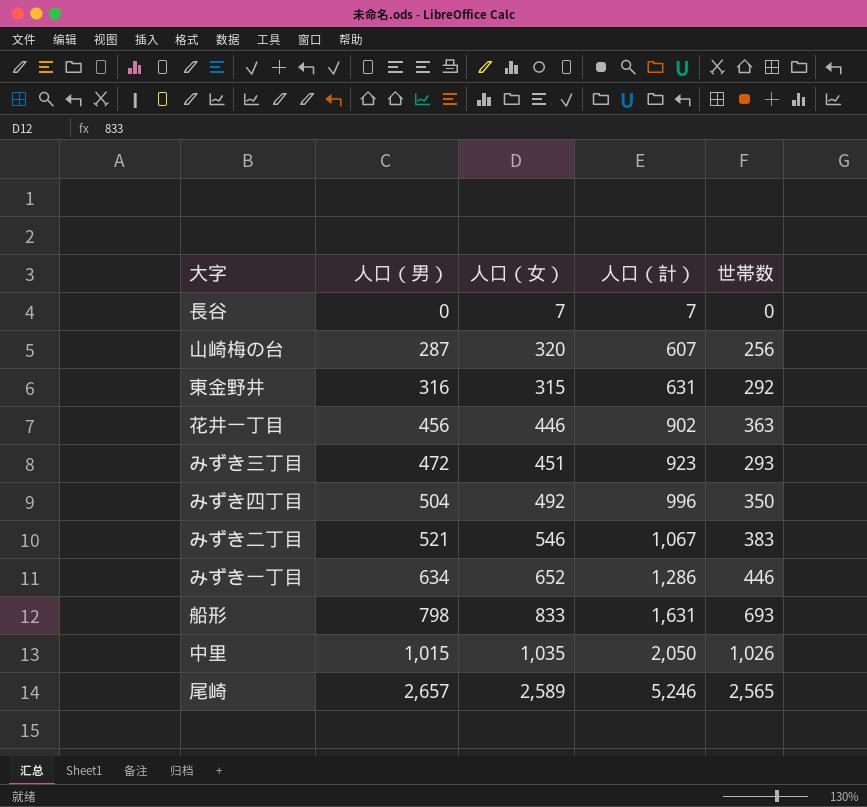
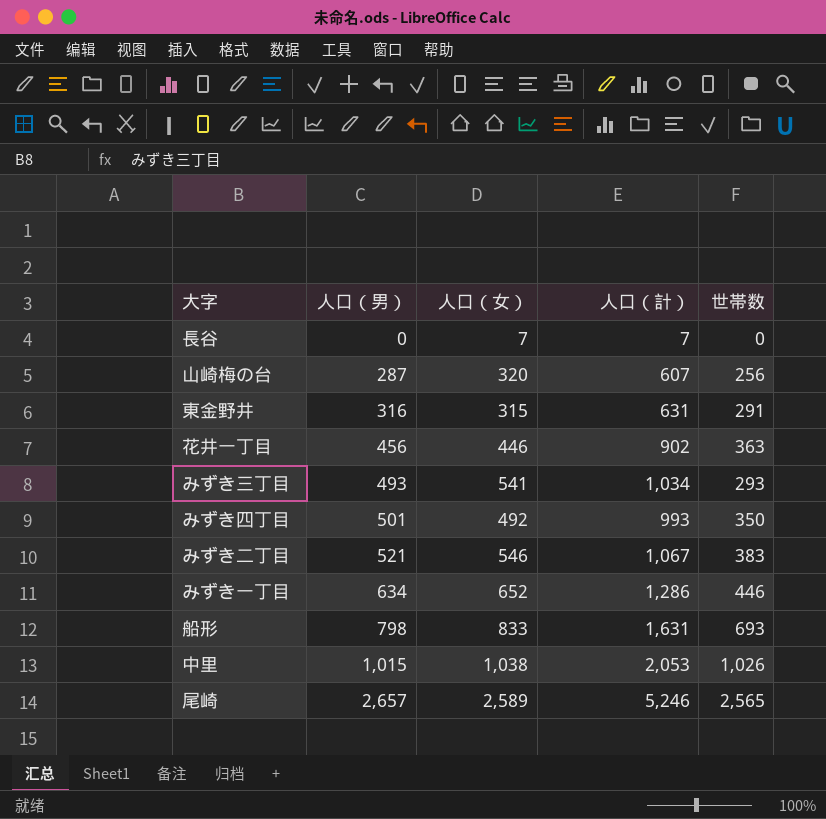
東金野井 | 世帯数: 292 -> 291
みずき三丁目 | 人口（男）: 472 -> 493
みずき三丁目 | 人口（女）: 451 -> 541
みずき三丁目 | 人口（計）: 923 -> 1,034
みずき四丁目 | 人口（男）: 504 -> 501
みずき四丁目 | 人口（計）: 996 -> 993
中里 | 人口（女）: 1,035 -> 1,038
中里 | 人口（計）: 2,050 -> 2,053

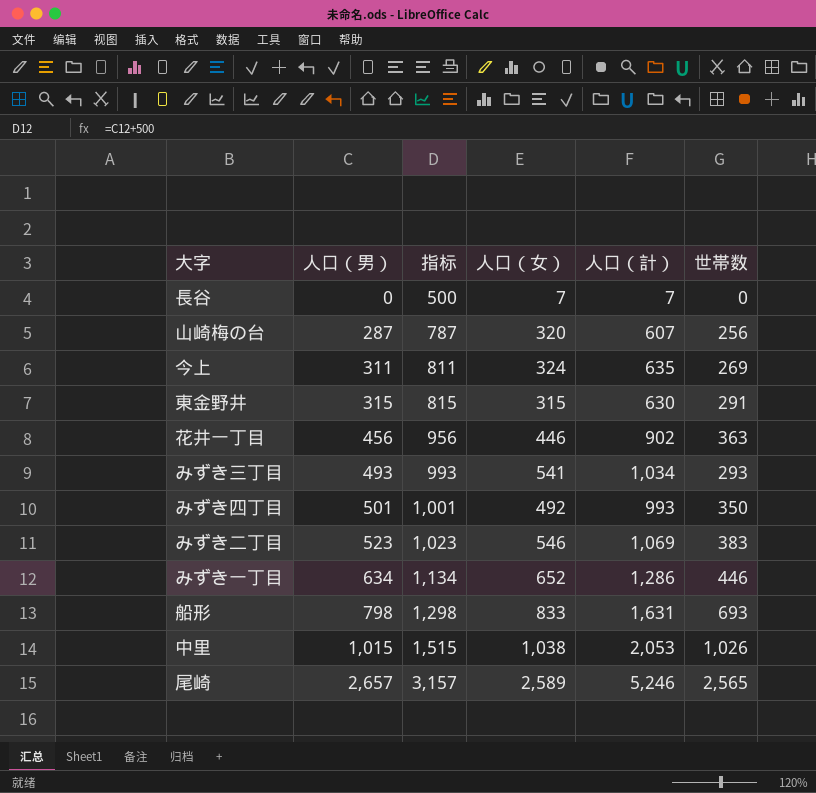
column 指标 | formula: none -> [人口（男）] + 500
row 今上: none -> 311 | 811 | 324 | 635 | 269
東金野井 | 人口（男）: 316 -> 315
東金野井 | 人口（計）: 631 -> 630
みずき二丁目 | 人口（男）: 521 -> 523
みずき二丁目 | 人口（計）: 1,067 -> 1,069

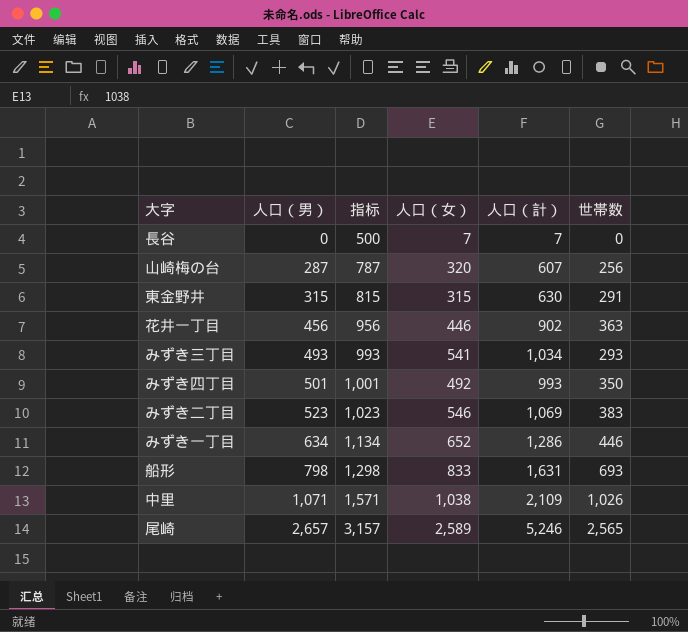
row 今上: 311 | 811 | 324 | 635 | 269 -> none
中里 | 人口（男）: 1,015 -> 1,071
中里 | 指标: 1,515 -> 1,571
中里 | 人口（計）: 2,053 -> 2,109

